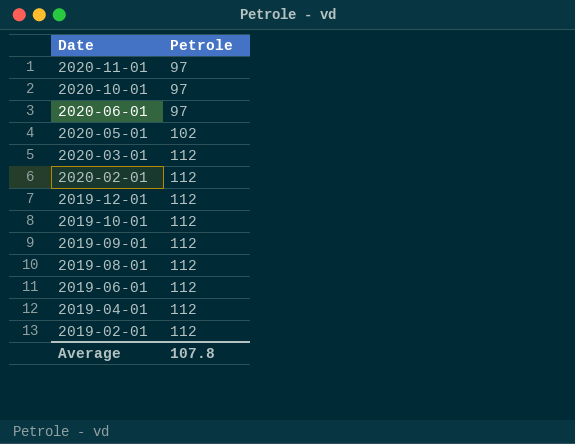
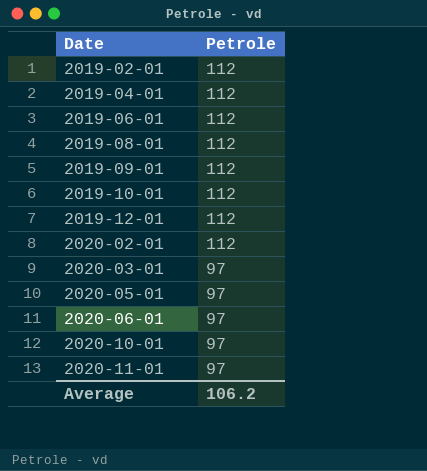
row order: Date descending -> Date ascending
2020-03-01 | Petrole: 112 -> 97
2020-05-01 | Petrole: 102 -> 97
Average | Petrole: 107.8 -> 106.2

